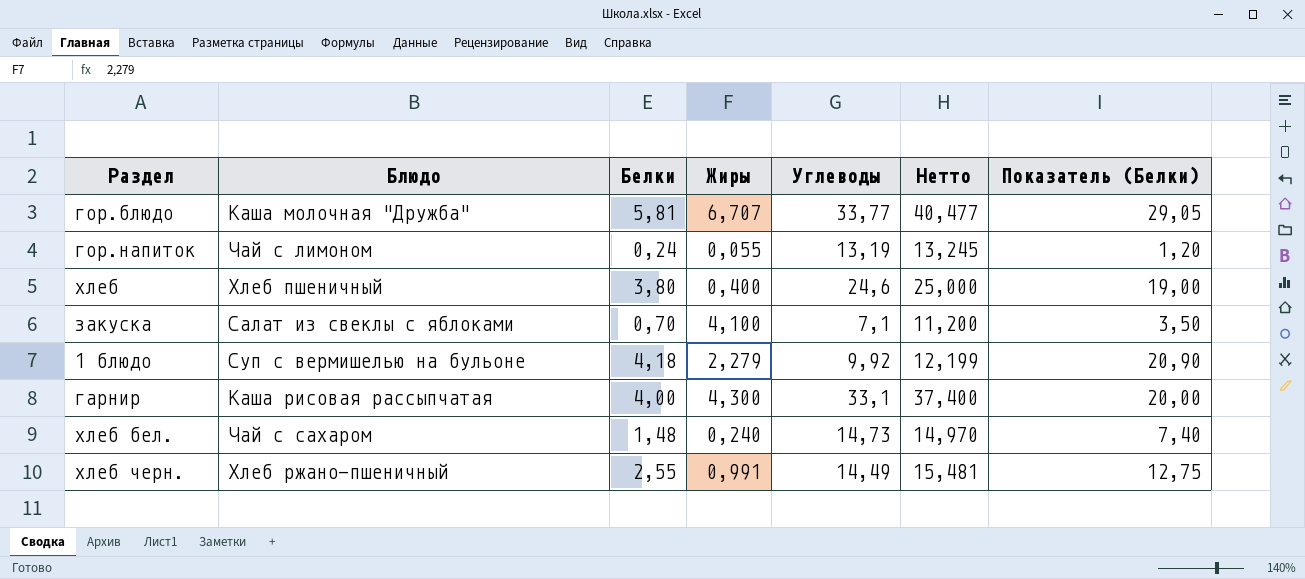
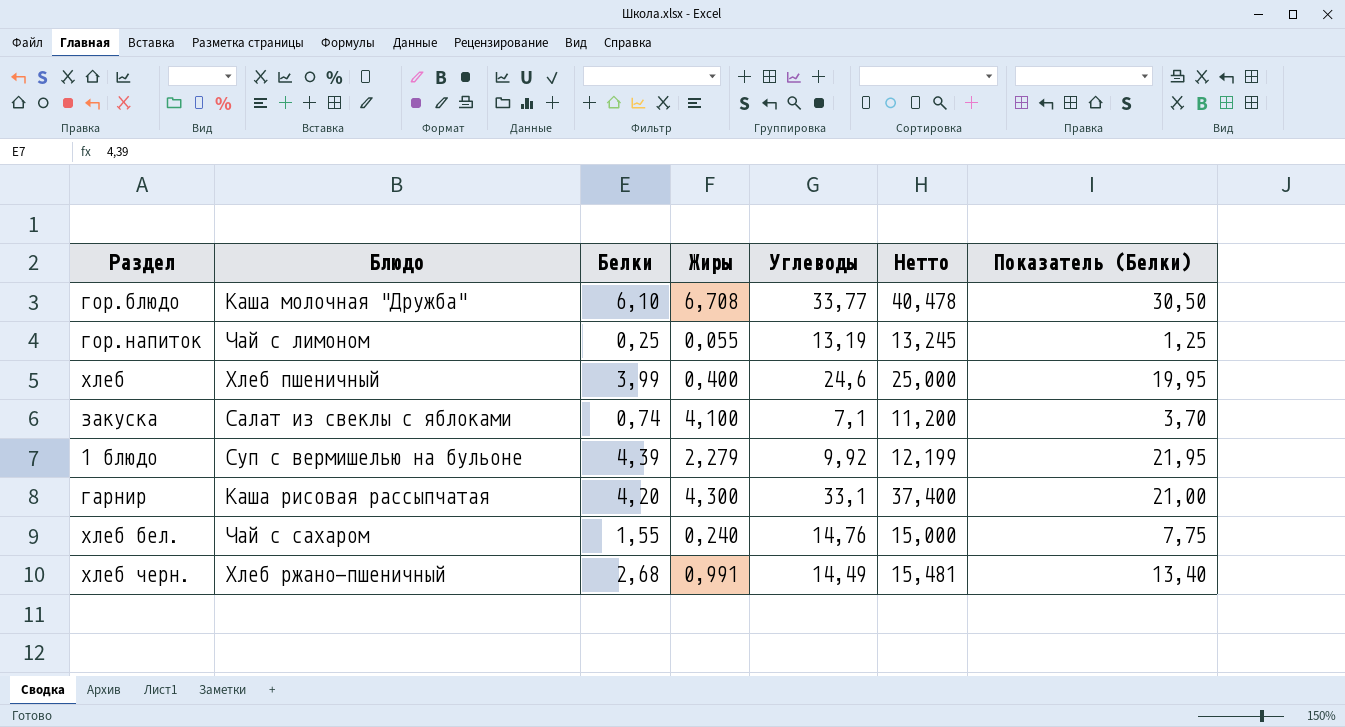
гор.блюдо | Белки: 5,81 -> 6,10
гор.блюдо | Жиры: 6,707 -> 6,708
гор.блюдо | Нетто: 40,477 -> 40,478
гор.блюдо | Показатель (Белки): 29,05 -> 30,50
гор.напиток | Белки: 0,24 -> 0,25
гор.напиток | Показатель (Белки): 1,20 -> 1,25
хлеб | Белки: 3,80 -> 3,99
хлеб | Показатель (Белки): 19,00 -> 19,95
закуска | Белки: 0,70 -> 0,74
закуска | Показатель (Белки): 3,50 -> 3,70
1 блюдо | Белки: 4,18 -> 4,39
1 блюдо | Показатель (Белки): 20,90 -> 21,95
гарнир | Белки: 4,00 -> 4,20
гарнир | Показатель (Белки): 20,00 -> 21,00
хлеб бел. | Белки: 1,48 -> 1,55
хлеб бел. | Углеводы: 14,73 -> 14,76
хлеб бел. | Нетто: 14,970 -> 15,000
хлеб бел. | Показатель (Белки): 7,40 -> 7,75
хлеб черн. | Белки: 2,55 -> 2,68
хлеб черн. | Показатель (Белки): 12,75 -> 13,40

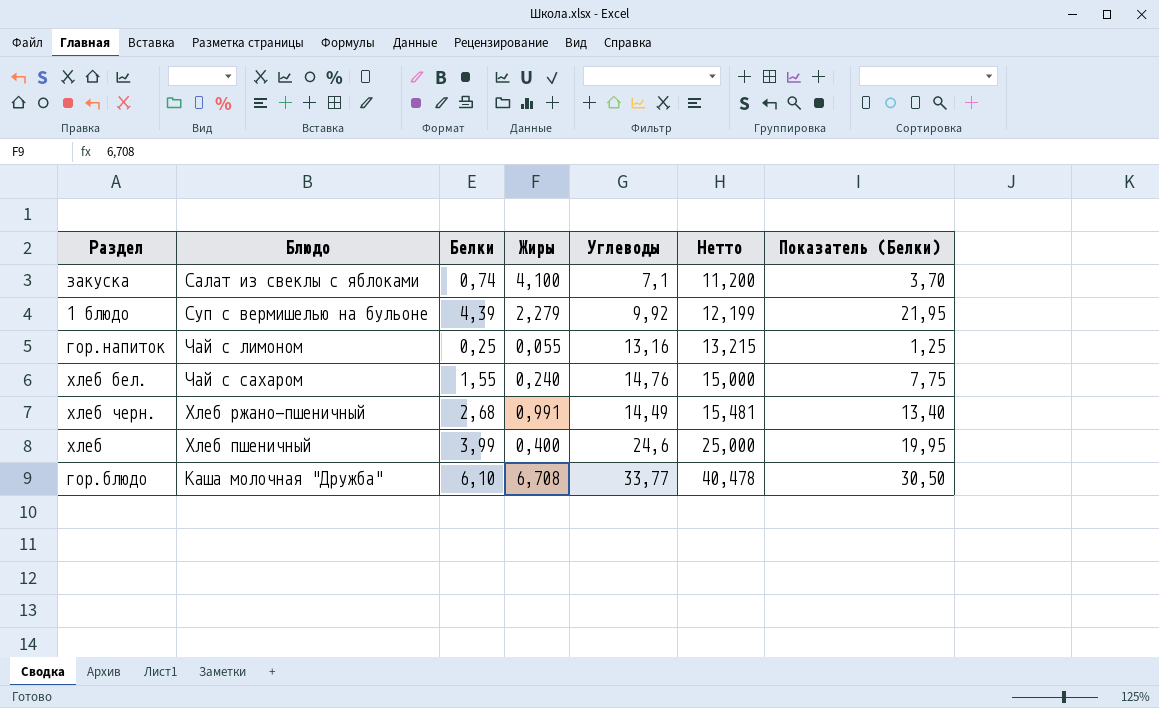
row order: none -> Нетто ascending
row гарнир: Каша рисовая рассыпчатая | 4,20 | 4,300 | 33,1 | 37,400 | 21,00 -> none
гор.напиток | Углеводы: 13,19 -> 13,16
гор.напиток | Нетто: 13,245 -> 13,215

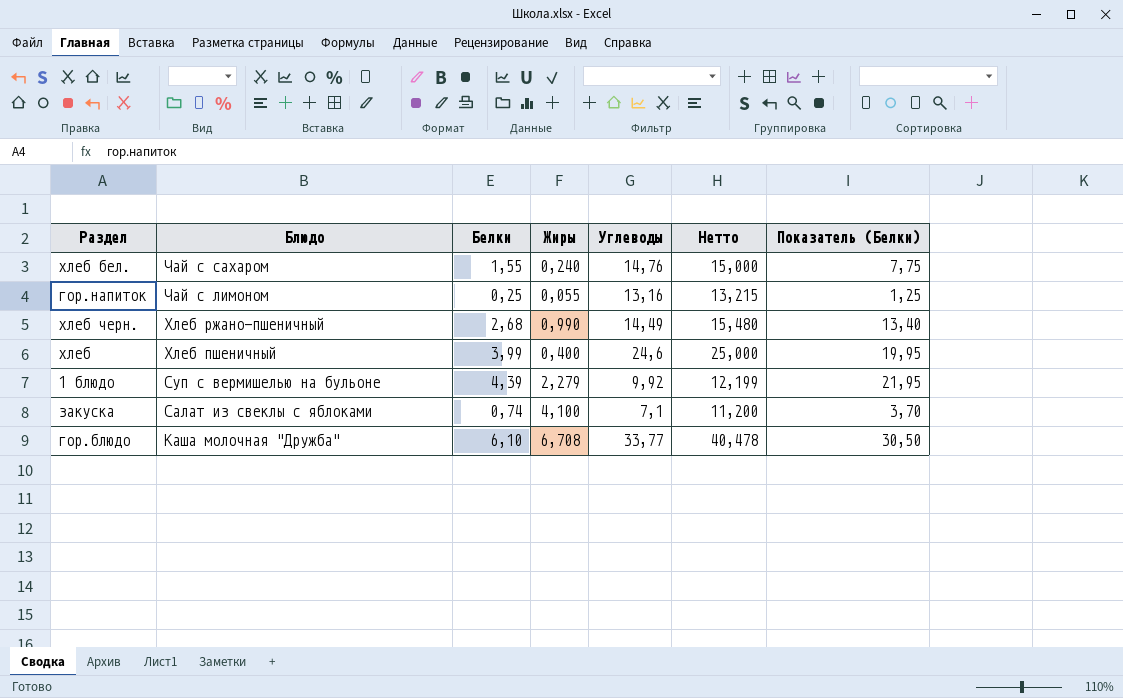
row order: Нетто ascending -> Блюдо descending
хлеб черн. | Жиры: 0,991 -> 0,990
хлеб черн. | Нетто: 15,481 -> 15,480

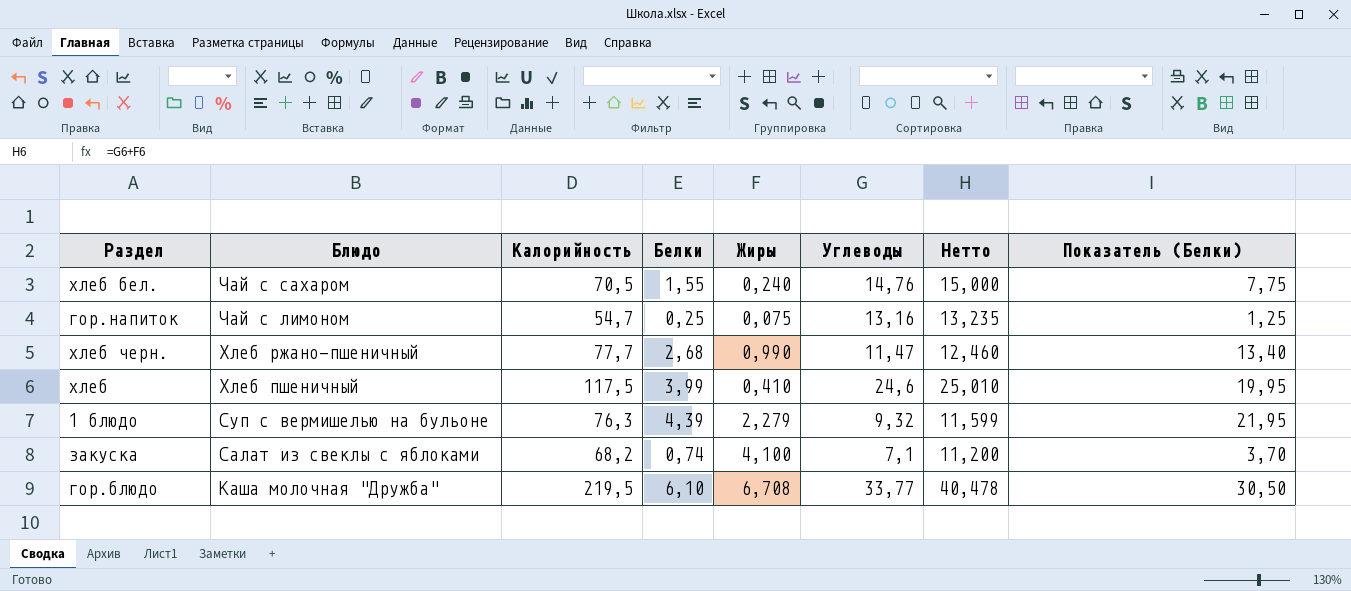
column Калорийность | position: none -> 3
гор.напиток | Жиры: 0,055 -> 0,075
гор.напиток | Нетто: 13,215 -> 13,235
хлеб черн. | Углеводы: 14,49 -> 11,47
хлеб черн. | Нетто: 15,480 -> 12,460
хлеб | Жиры: 0,400 -> 0,410
хлеб | Нетто: 25,000 -> 25,010
1 блюдо | Углеводы: 9,92 -> 9,32
1 блюдо | Нетто: 12,199 -> 11,599

